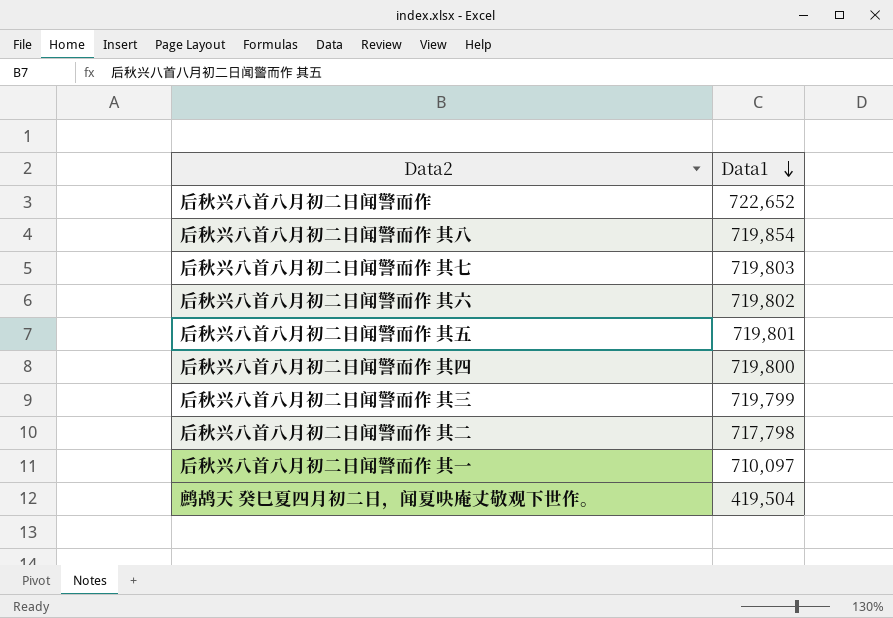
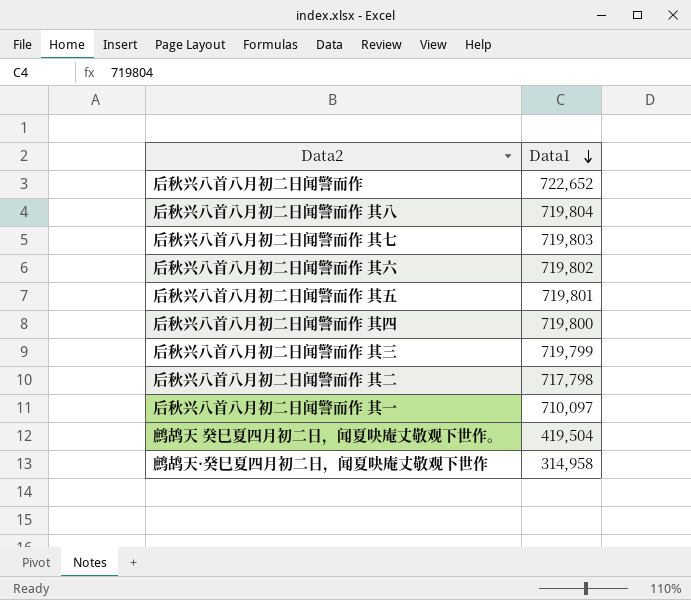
后秋兴八首八月初二日闻警而作 其八 | Data1: 719,854 -> 719,804
row 鹧鸪天·癸巳夏四月初二日，闻夏吷庵丈敬观下世作: none -> 314,958

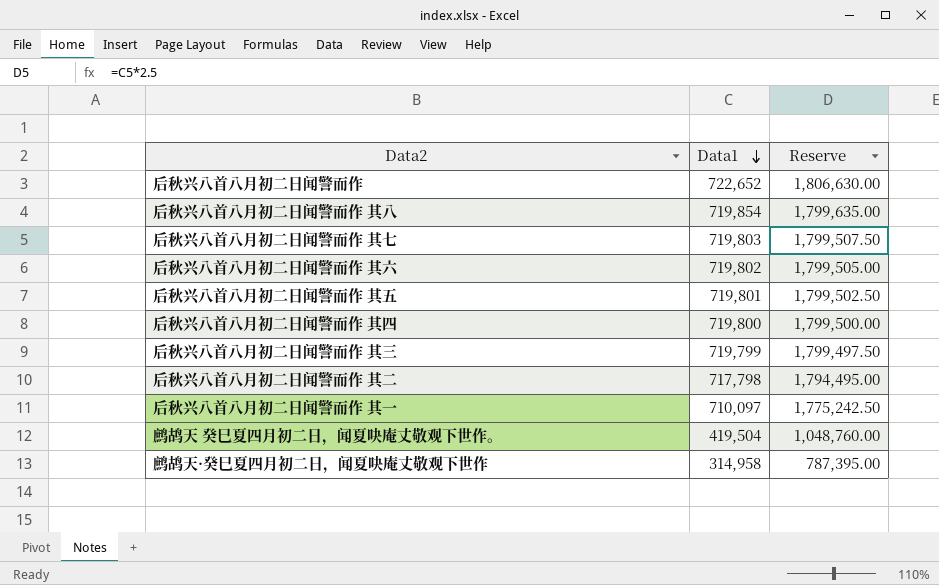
column Reserve | formula: none -> [Data1] * 2.5
后秋兴八首八月初二日闻警而作 其八 | Data1: 719,804 -> 719,854

